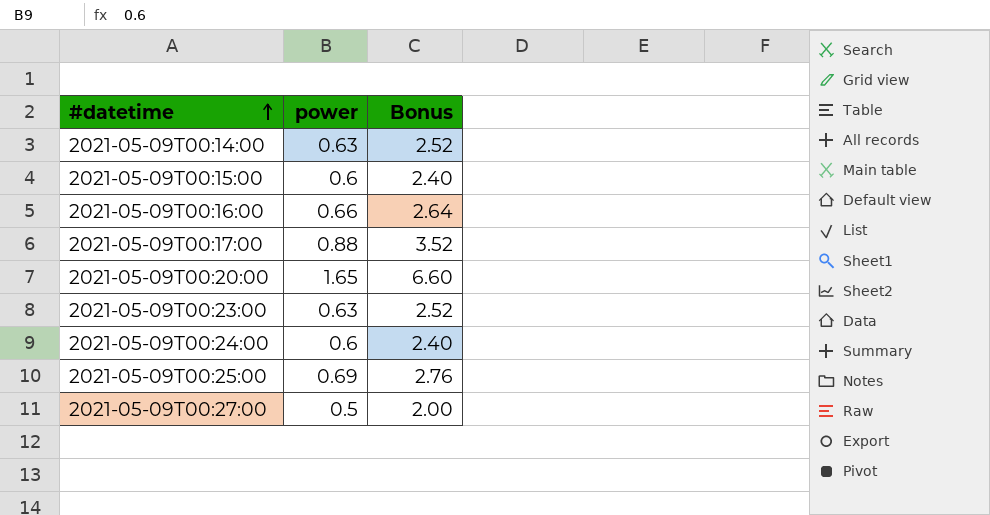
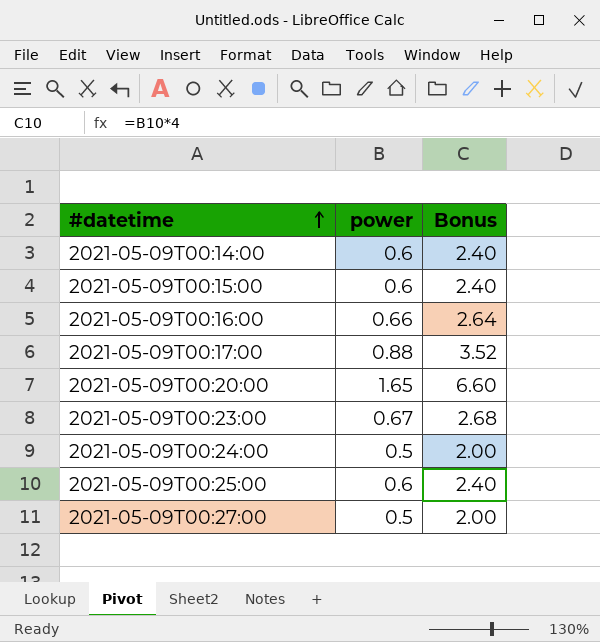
2021-05-09T00:14:00 | power: 0.63 -> 0.6
2021-05-09T00:14:00 | Bonus: 2.52 -> 2.40
2021-05-09T00:23:00 | power: 0.63 -> 0.67
2021-05-09T00:23:00 | Bonus: 2.52 -> 2.68
2021-05-09T00:24:00 | power: 0.6 -> 0.5
2021-05-09T00:24:00 | Bonus: 2.40 -> 2.00
2021-05-09T00:25:00 | power: 0.69 -> 0.6
2021-05-09T00:25:00 | Bonus: 2.76 -> 2.40

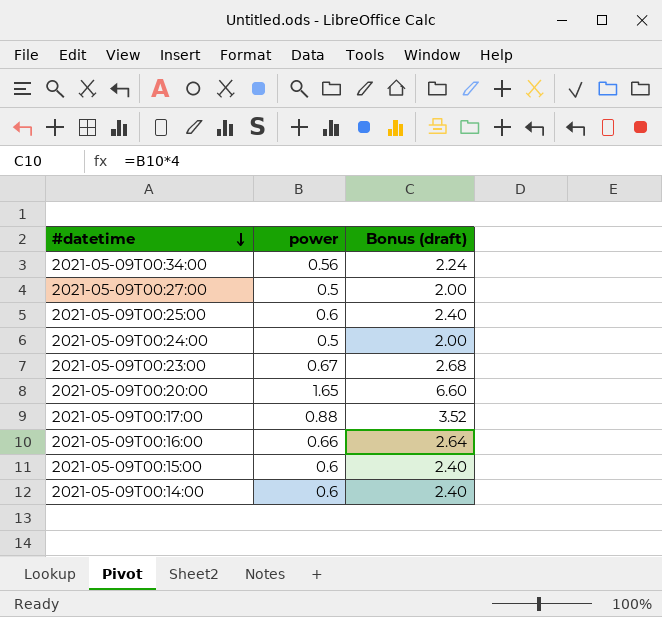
row order: #datetime ascending -> #datetime descending
column name: Bonus -> Bonus (draft)
row 2021-05-09T00:34:00: none -> 0.56 | 2.24

